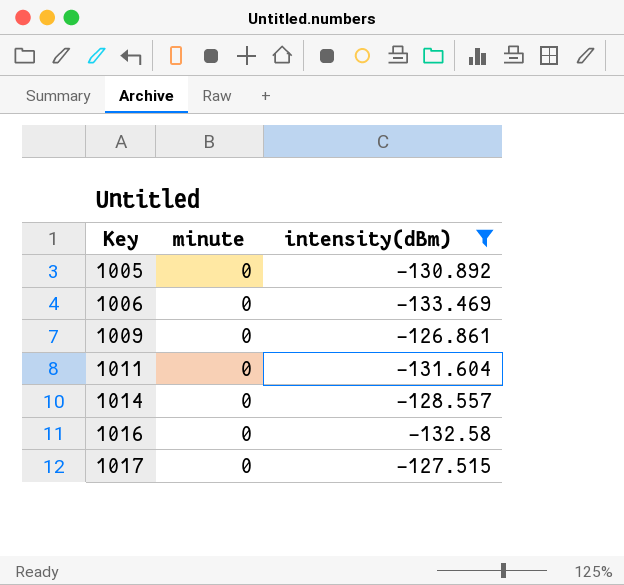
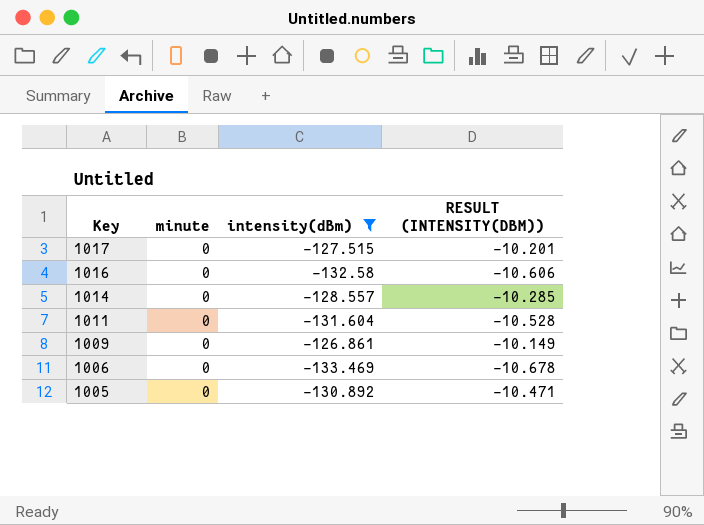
row order: Key ascending -> Key descending
column RESULT (INTENSITY(DBM)) | formula: none -> [intensity(dBm)] * 0.08

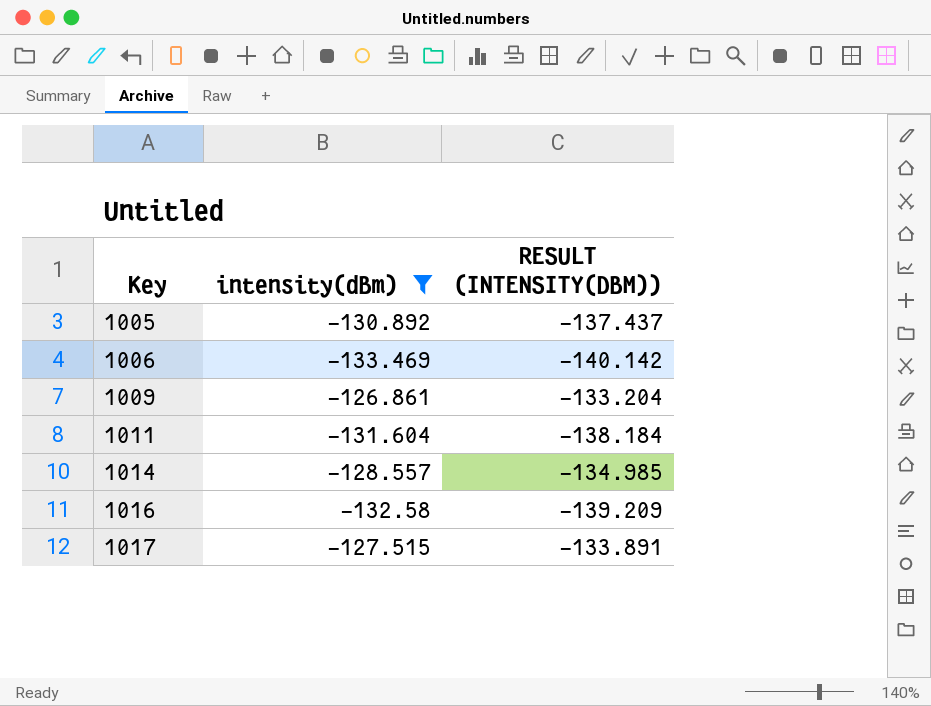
row order: Key descending -> Key ascending
column minute | position: 2 -> none
column RESULT (INTENSITY(DBM)) | formula: [intensity(dBm)] * 0.08 -> [intensity(dBm)] * 1.05

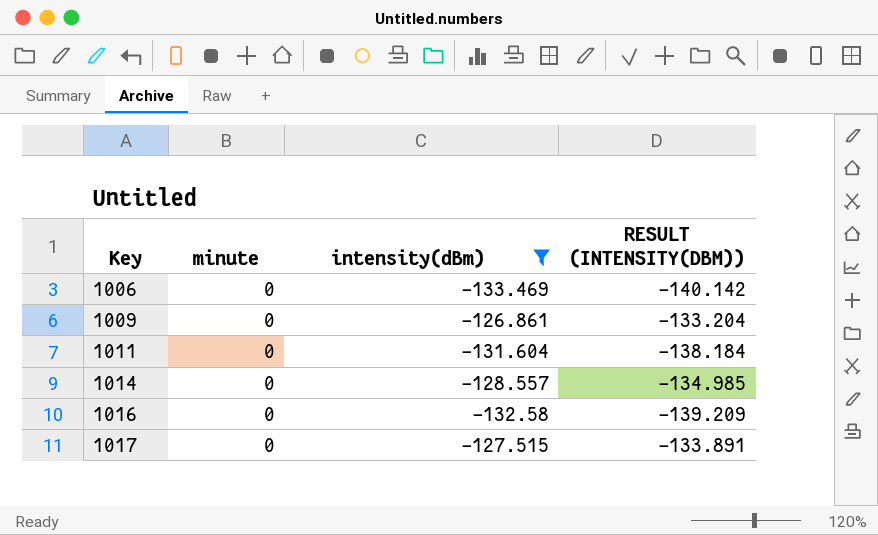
column minute | position: none -> 2
row 1005: -130.892 | -137.437 -> none

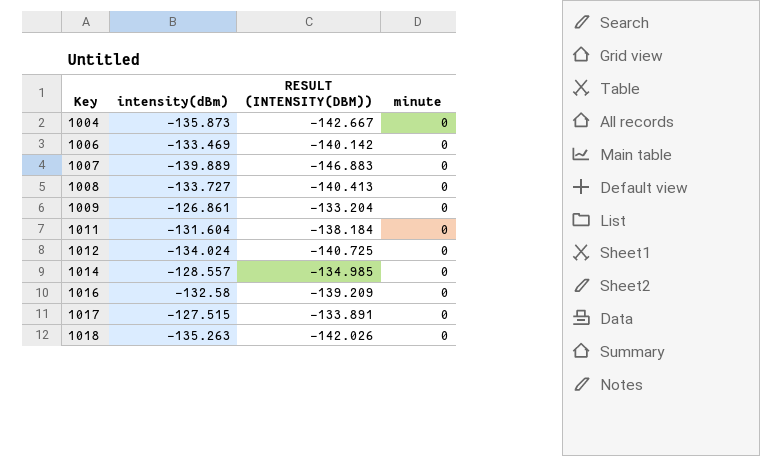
filter: intensity(dBm) >= -133.469 -> none
column minute | position: 2 -> 4

